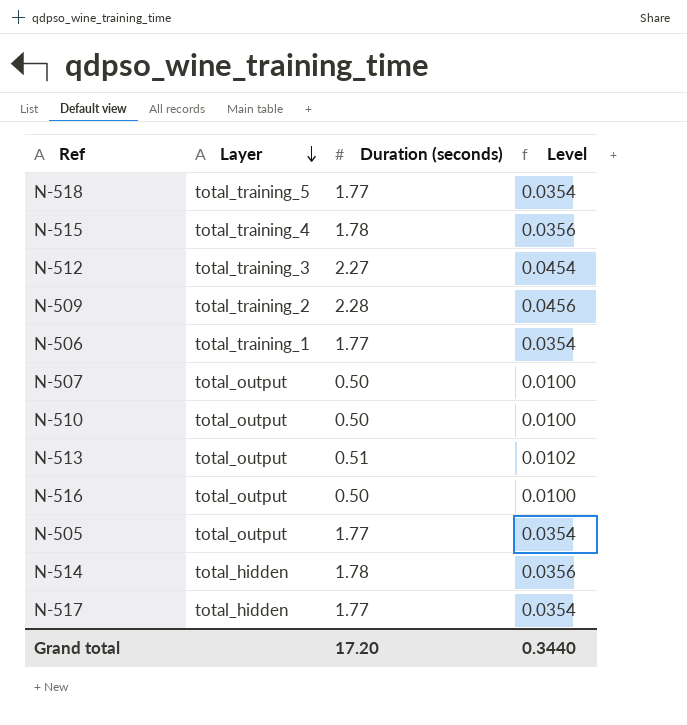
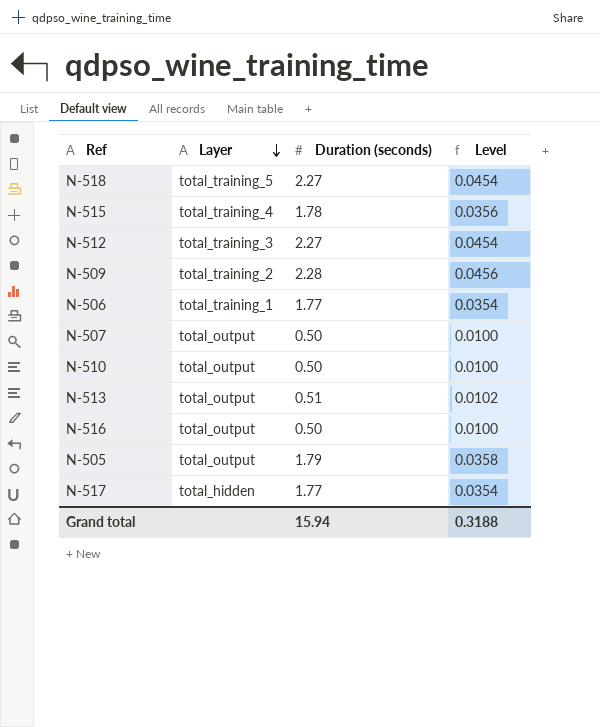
row N-514: total_hidden | 1.78 | 0.0356 -> none
N-518 | Duration (seconds): 1.77 -> 2.27
N-518 | Level: 0.0354 -> 0.0454
N-505 | Duration (seconds): 1.77 -> 1.79
N-505 | Level: 0.0354 -> 0.0358
Grand total | Duration (seconds): 17.20 -> 15.94
Grand total | Level: 0.3440 -> 0.3188

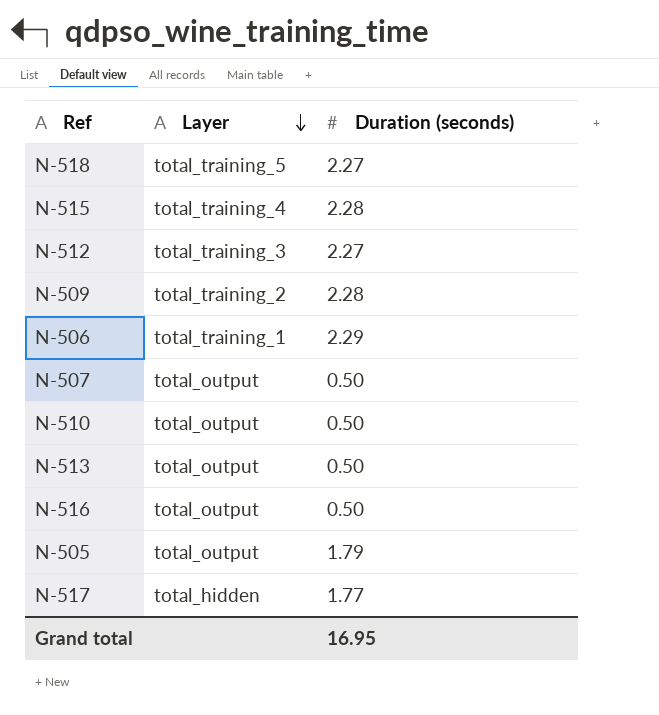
column Level | formula: [Duration (seconds)] * 0.02 -> none
N-515 | Duration (seconds): 1.78 -> 2.28
N-506 | Duration (seconds): 1.77 -> 2.29
N-513 | Duration (seconds): 0.51 -> 0.50
Grand total | Duration (seconds): 15.94 -> 16.95

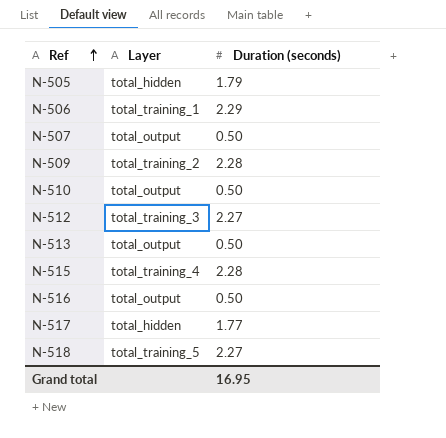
row order: Layer descending -> Ref ascending
N-505 | Layer: total_output -> total_hidden

